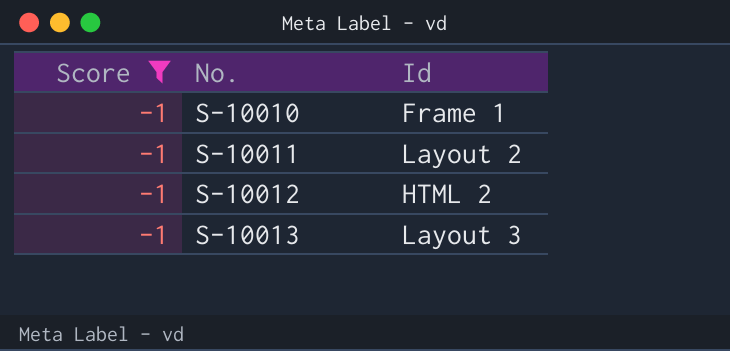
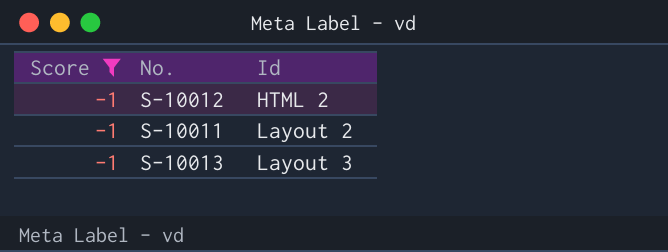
row order: No. ascending -> Id ascending
row S-10010: -1 | Frame 1 -> none

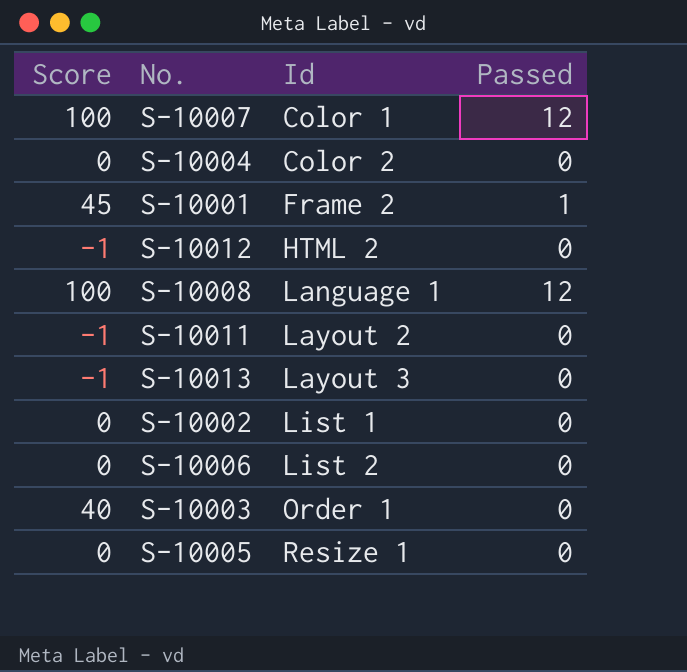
filter: Score = -1 -> none
column Passed | position: none -> 4

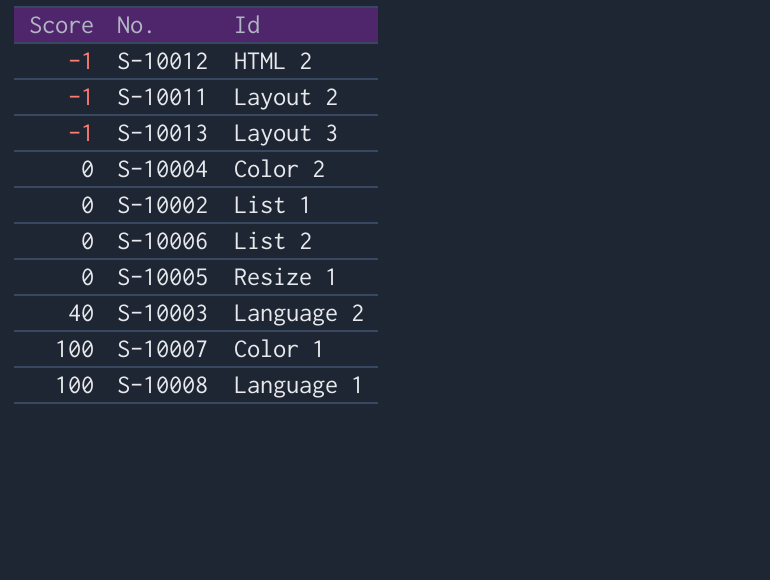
row order: Id ascending -> Score ascending
column Passed | position: 4 -> none
row S-10001: 45 | Frame 2 | 1 -> none
S-10003 | Id: Order 1 -> Language 2

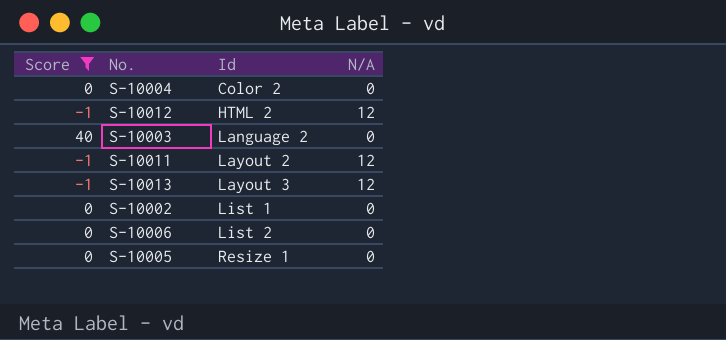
filter: none -> Score != 100
row order: Score ascending -> Id ascending
column N/A | position: none -> 4

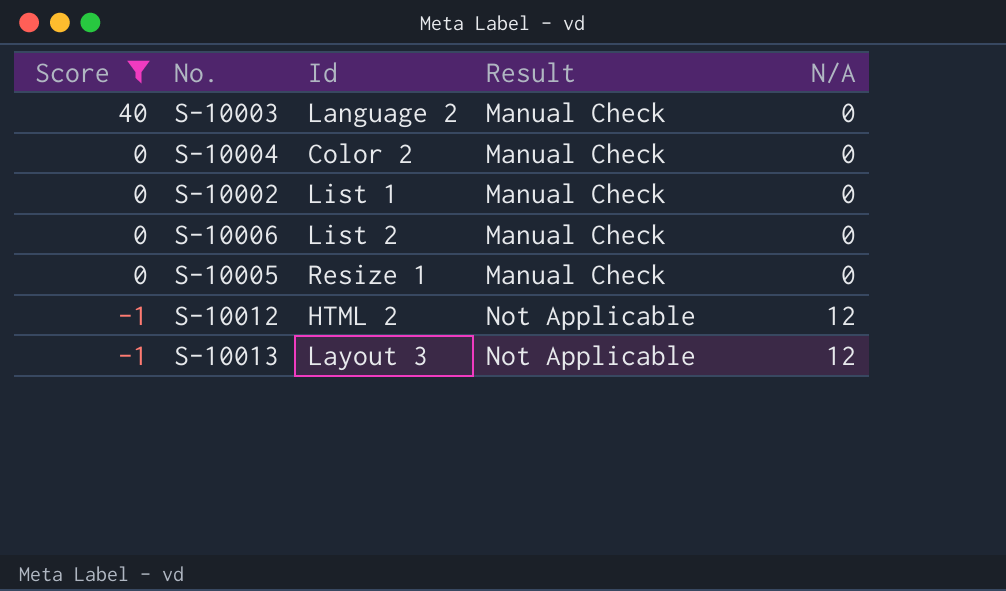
row order: Id ascending -> Score descending
column Result | position: none -> 4
row S-10011: -1 | Layout 2 | 12 -> none

